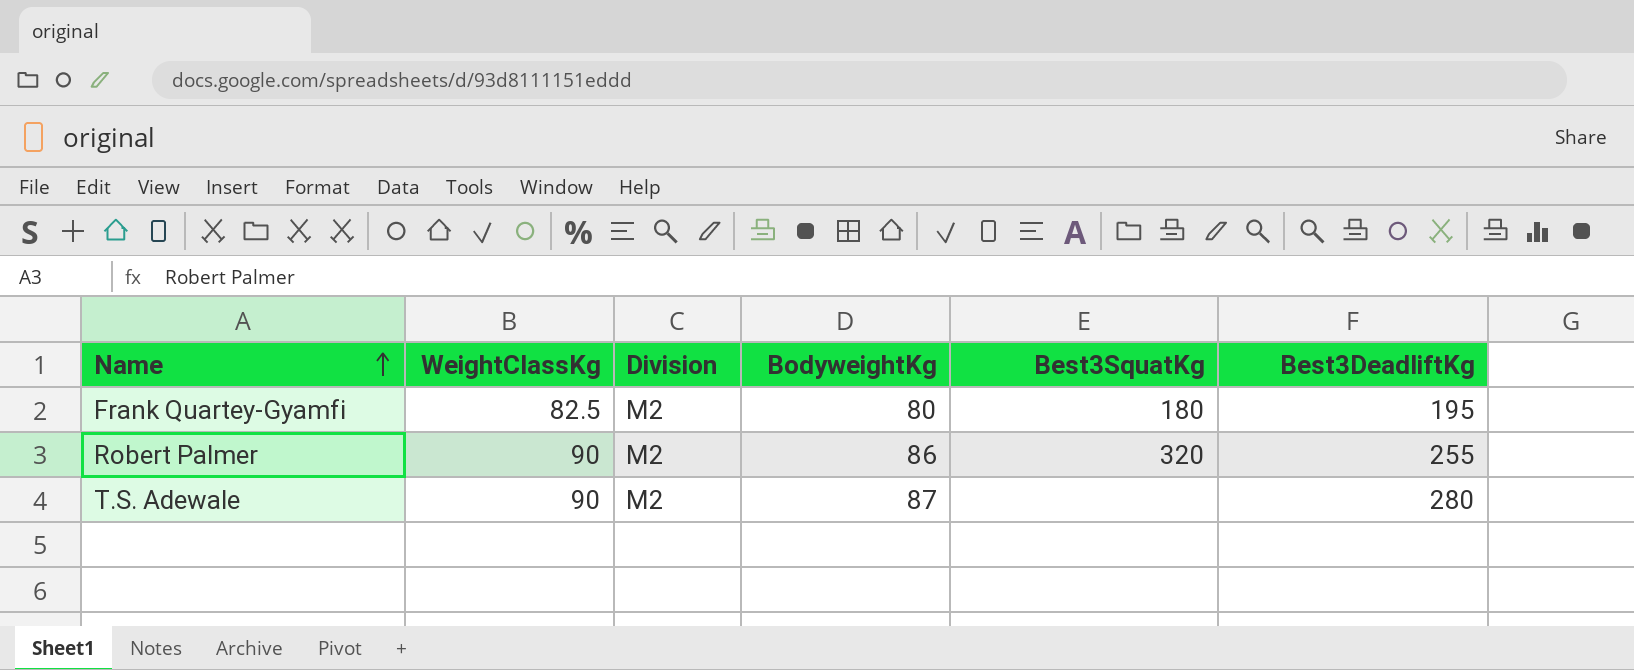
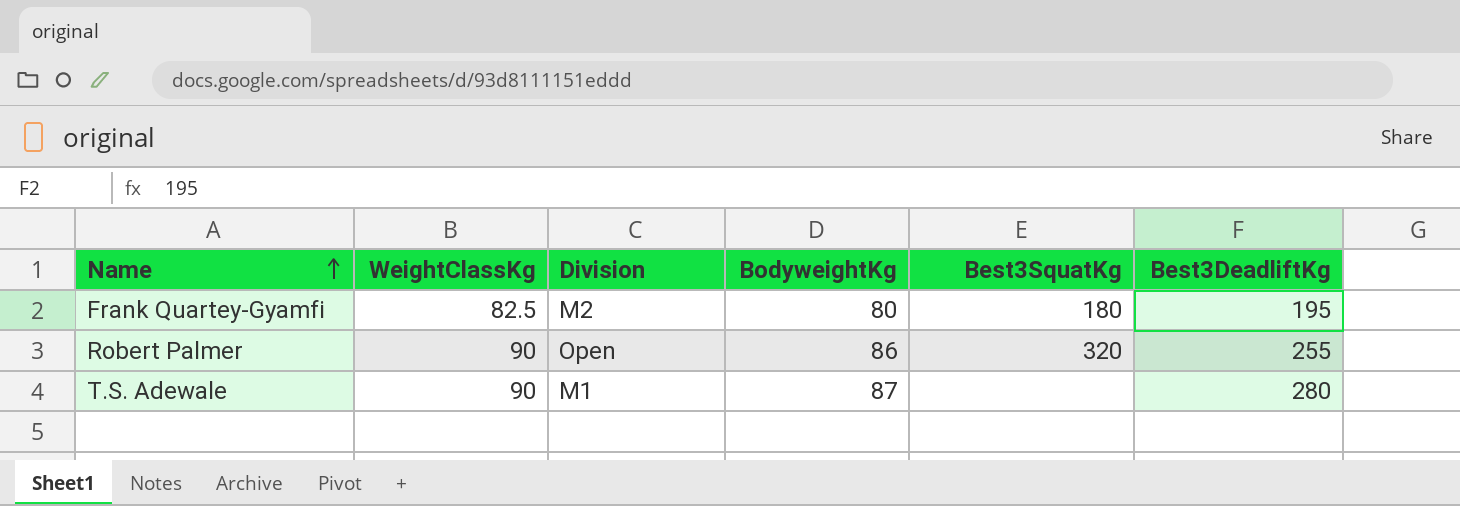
Robert Palmer | Division: M2 -> Open
T.S. Adewale | Division: M2 -> M1

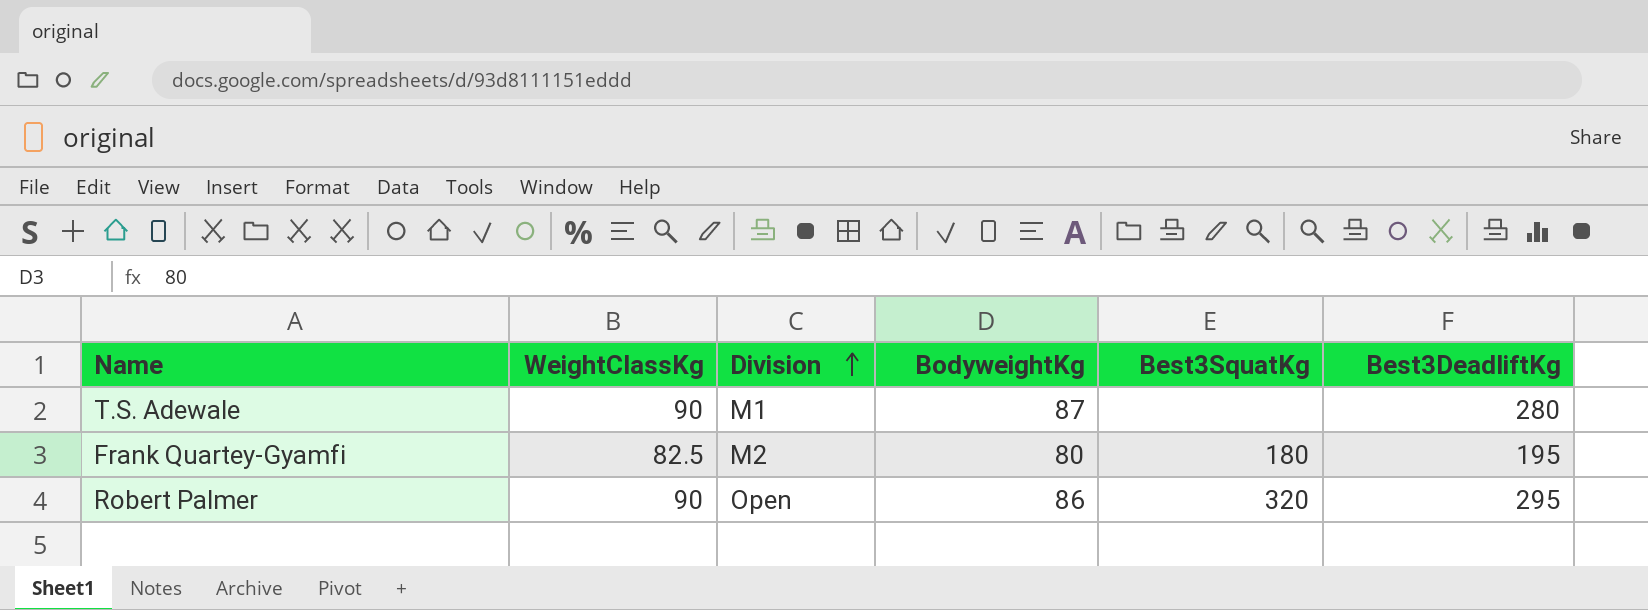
row order: Name ascending -> Division ascending
Robert Palmer | Best3DeadliftKg: 255 -> 295

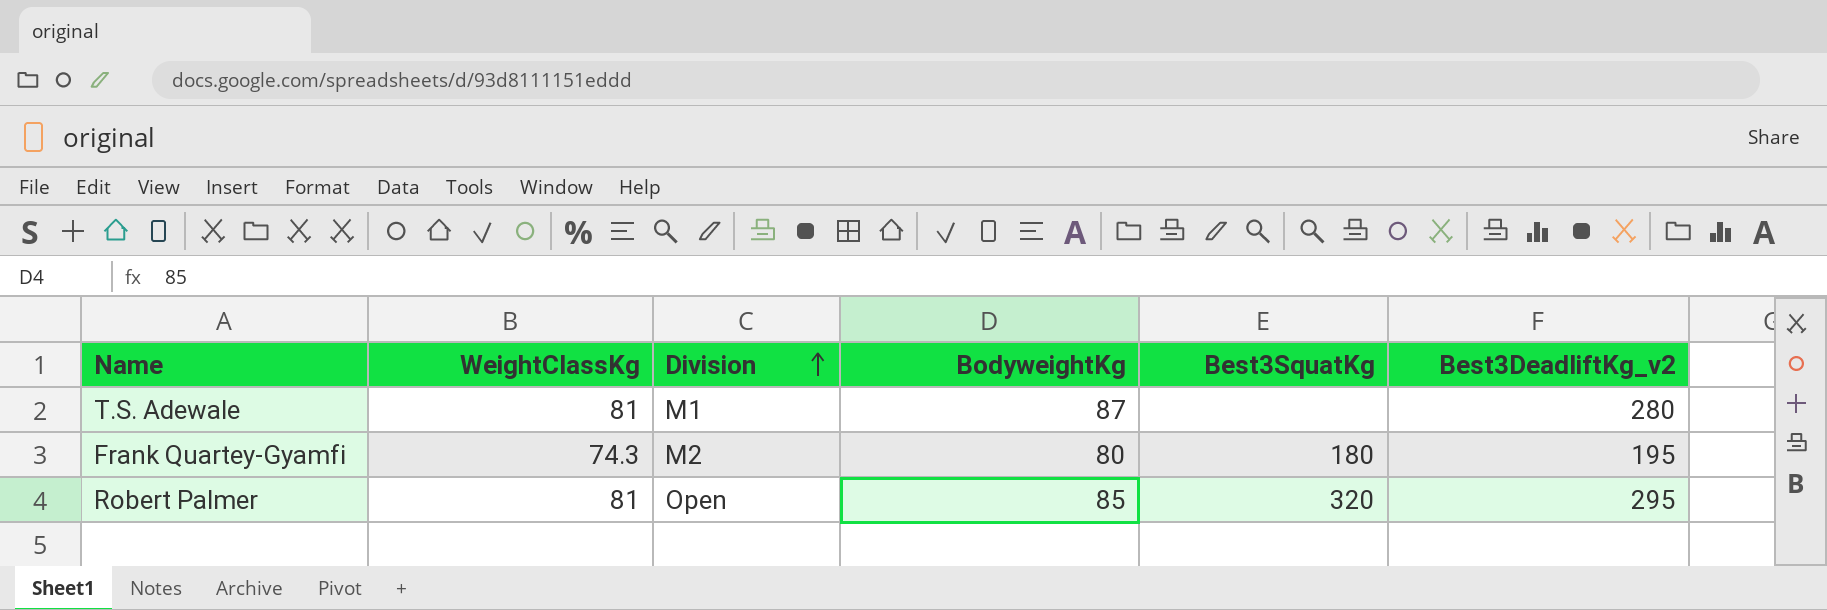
column name: Best3DeadliftKg -> Best3DeadliftKg_v2
T.S. Adewale | WeightClassKg: 90 -> 81
Frank Quartey-Gyamfi | WeightClassKg: 82.5 -> 74.3
Robert Palmer | WeightClassKg: 90 -> 81
Robert Palmer | BodyweightKg: 86 -> 85

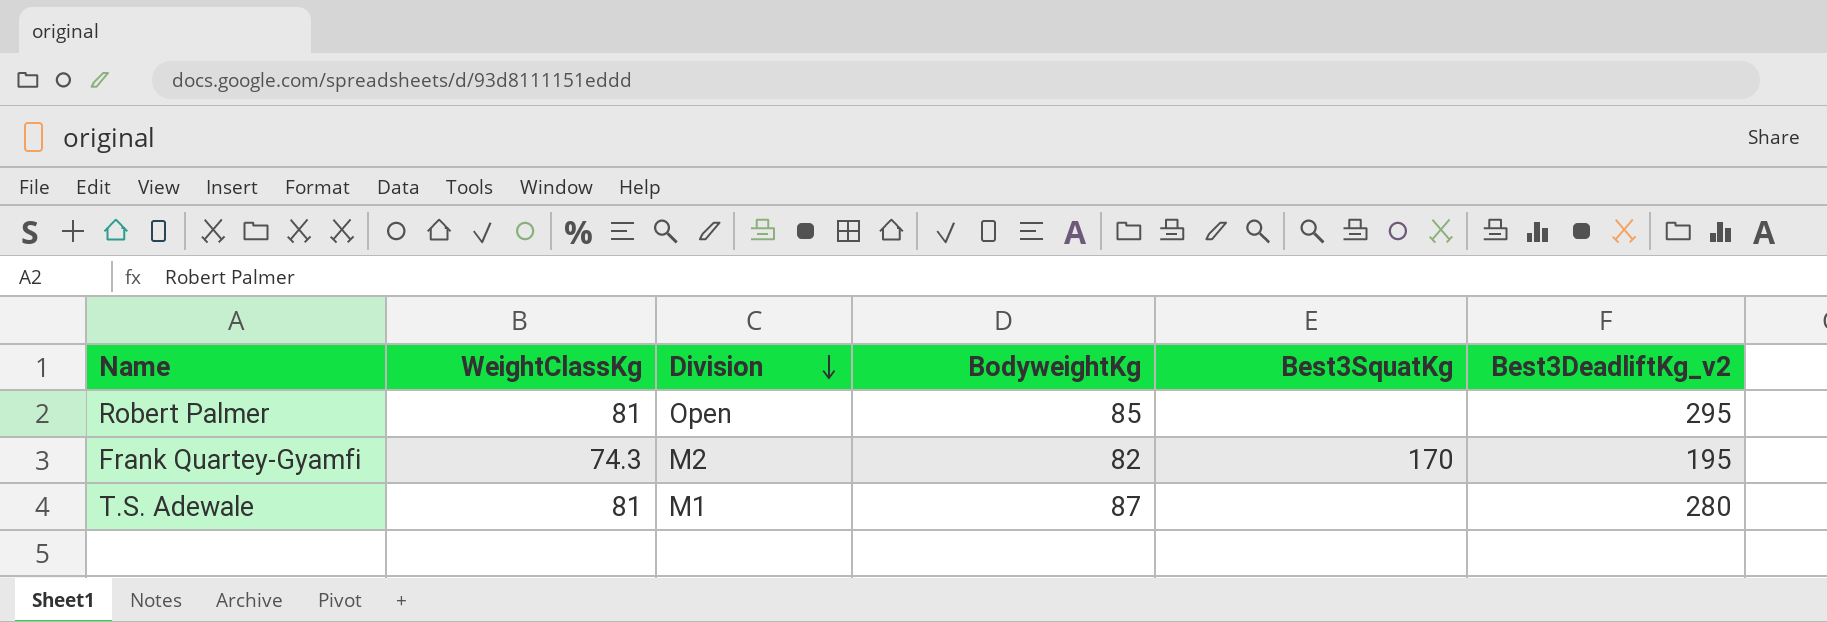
row order: Division ascending -> Division descending
Robert Palmer | Best3SquatKg: 320 -> none
Frank Quartey-Gyamfi | BodyweightKg: 80 -> 82
Frank Quartey-Gyamfi | Best3SquatKg: 180 -> 170

